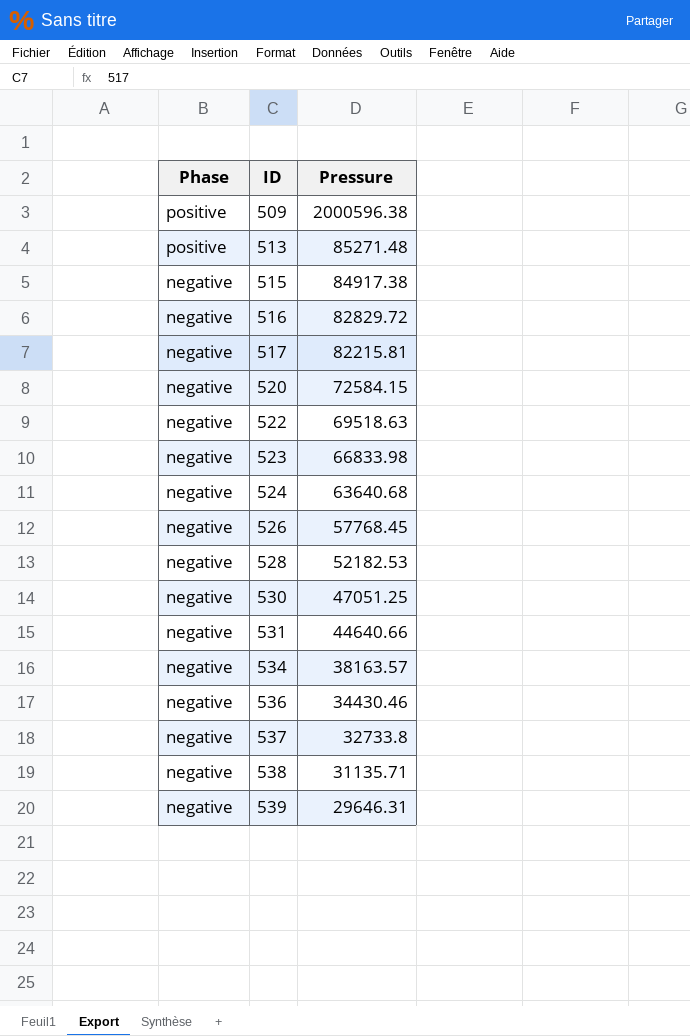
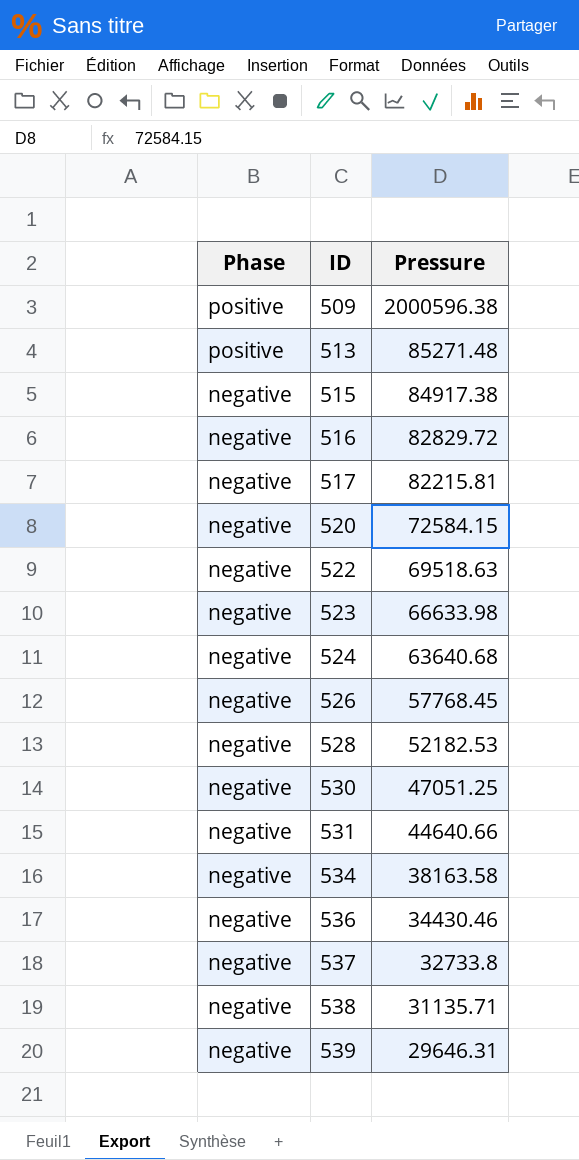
523 | Pressure: 66833.98 -> 66633.98
534 | Pressure: 38163.57 -> 38163.58

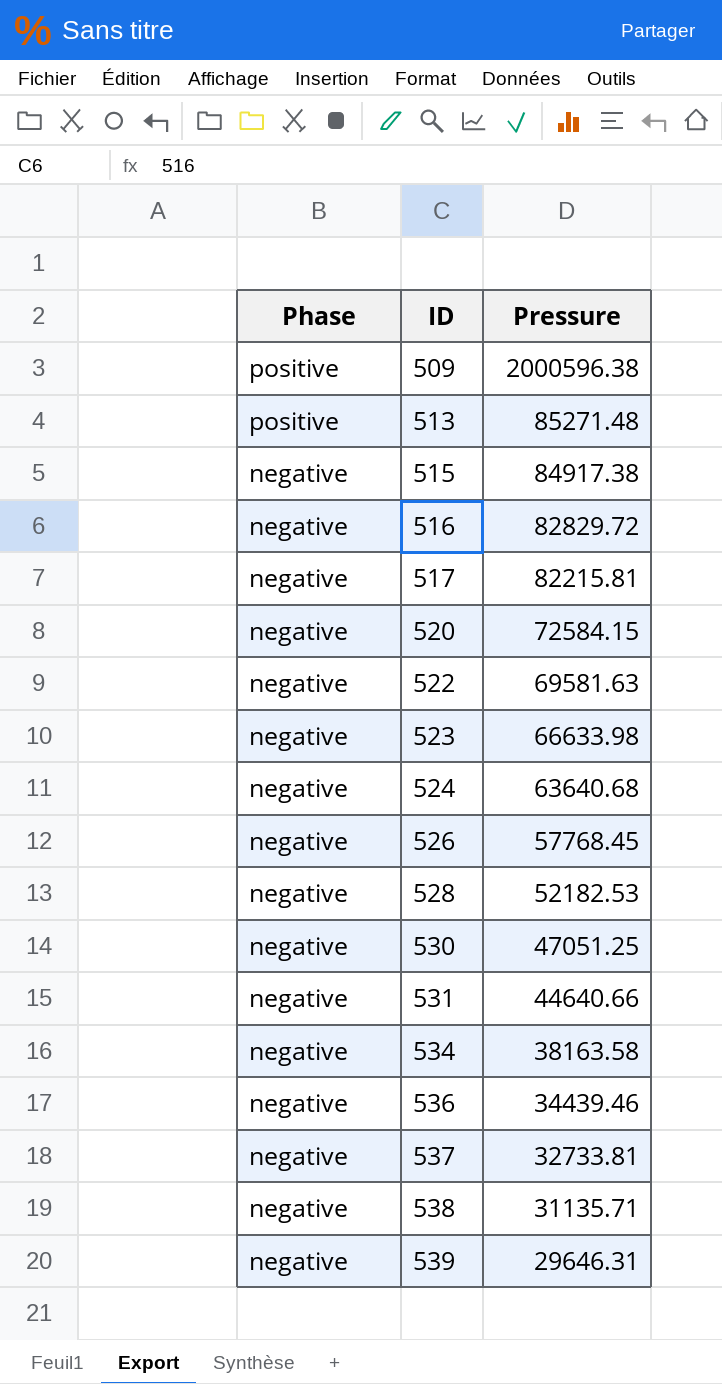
522 | Pressure: 69518.63 -> 69581.63
536 | Pressure: 34430.46 -> 34439.46
537 | Pressure: 32733.8 -> 32733.81

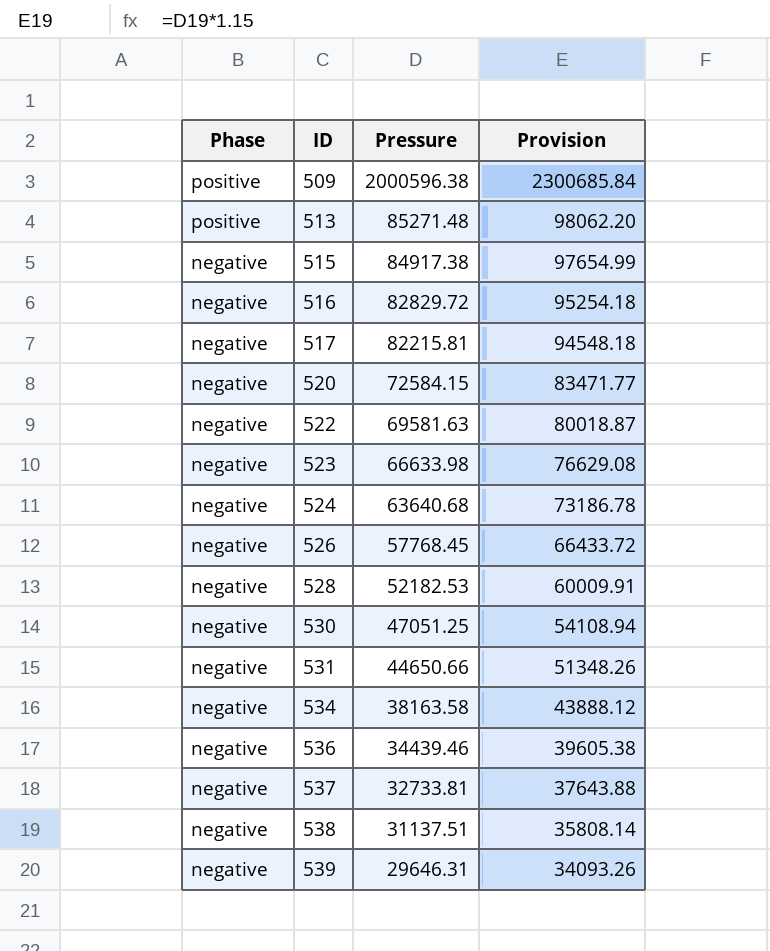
column Provision | formula: none -> [Pressure] * 1.15
531 | Pressure: 44640.66 -> 44650.66
538 | Pressure: 31135.71 -> 31137.51

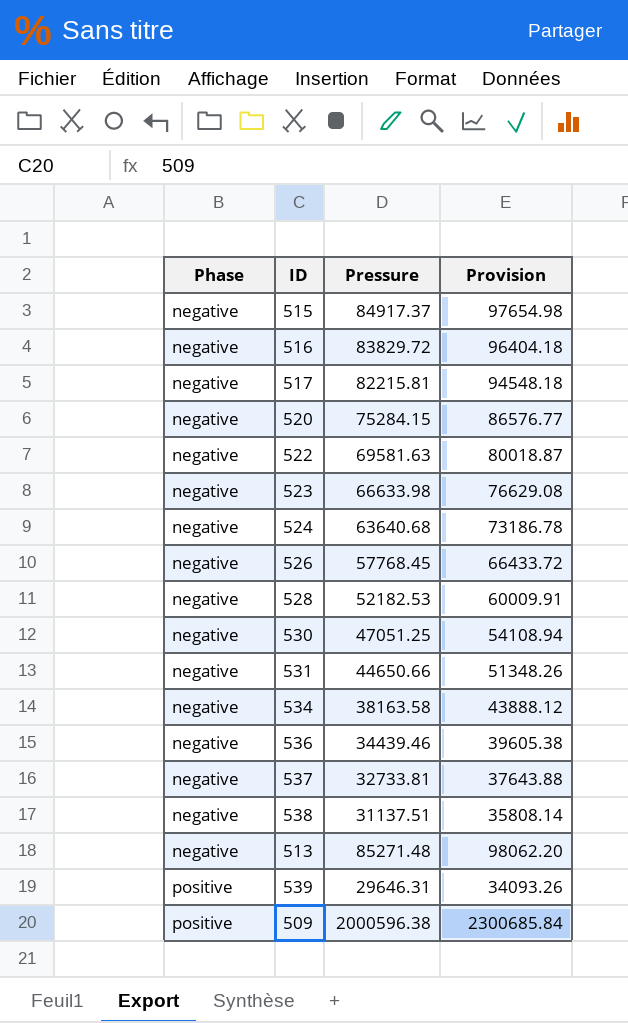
row order: Phase descending -> Phase ascending
515 | Pressure: 84917.38 -> 84917.37
515 | Provision: 97654.99 -> 97654.98
516 | Pressure: 82829.72 -> 83829.72
516 | Provision: 95254.18 -> 96404.18
520 | Pressure: 72584.15 -> 75284.15
520 | Provision: 83471.77 -> 86576.77
513 | Phase: positive -> negative
539 | Phase: negative -> positive

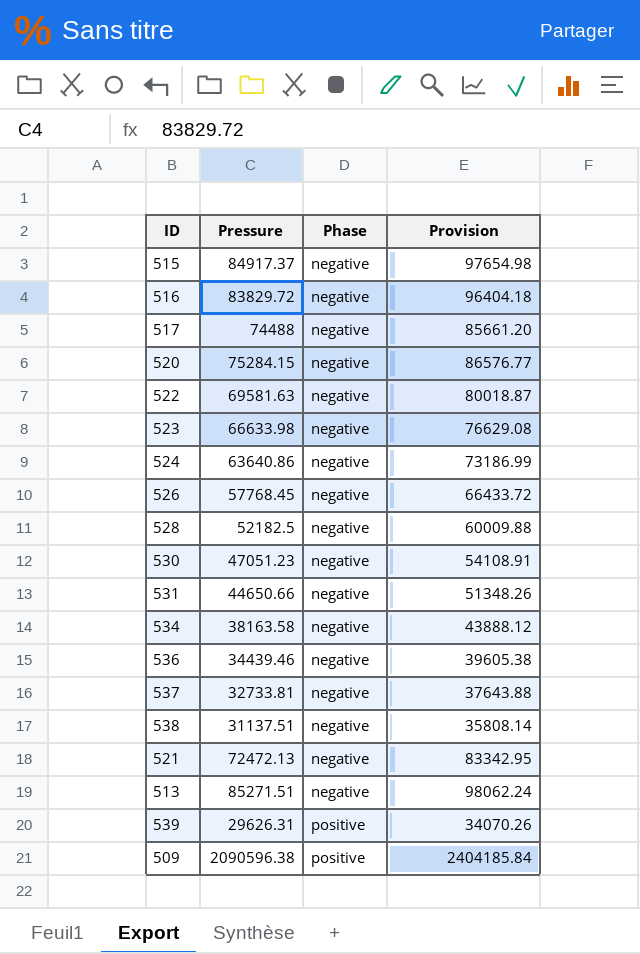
column Phase | position: 1 -> 3
517 | Pressure: 82215.81 -> 74488
517 | Provision: 94548.18 -> 85661.20
524 | Pressure: 63640.68 -> 63640.86
524 | Provision: 73186.78 -> 73186.99
528 | Pressure: 52182.53 -> 52182.5
528 | Provision: 60009.91 -> 60009.88
530 | Pressure: 47051.25 -> 47051.23
530 | Provision: 54108.94 -> 54108.91
row 521: none -> 72472.13 | negative | 83342.95
513 | Pressure: 85271.48 -> 85271.51
513 | Provision: 98062.20 -> 98062.24
539 | Pressure: 29646.31 -> 29626.31
539 | Provision: 34093.26 -> 34070.26
509 | Pressure: 2000596.38 -> 2090596.38
509 | Provision: 2300685.84 -> 2404185.84

